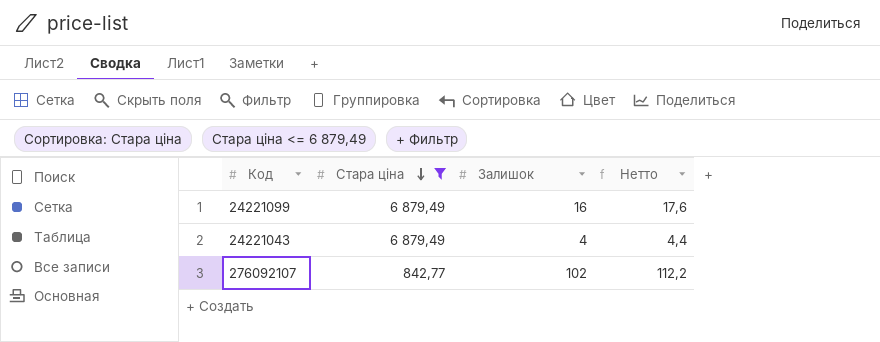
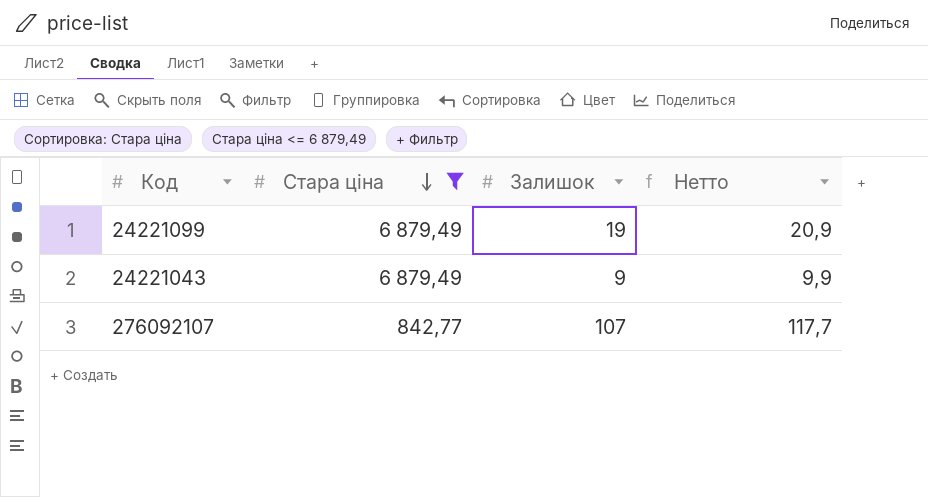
24221099 | Залишок: 16 -> 19
24221099 | Нетто: 17,6 -> 20,9
24221043 | Залишок: 4 -> 9
24221043 | Нетто: 4,4 -> 9,9
276092107 | Залишок: 102 -> 107
276092107 | Нетто: 112,2 -> 117,7

